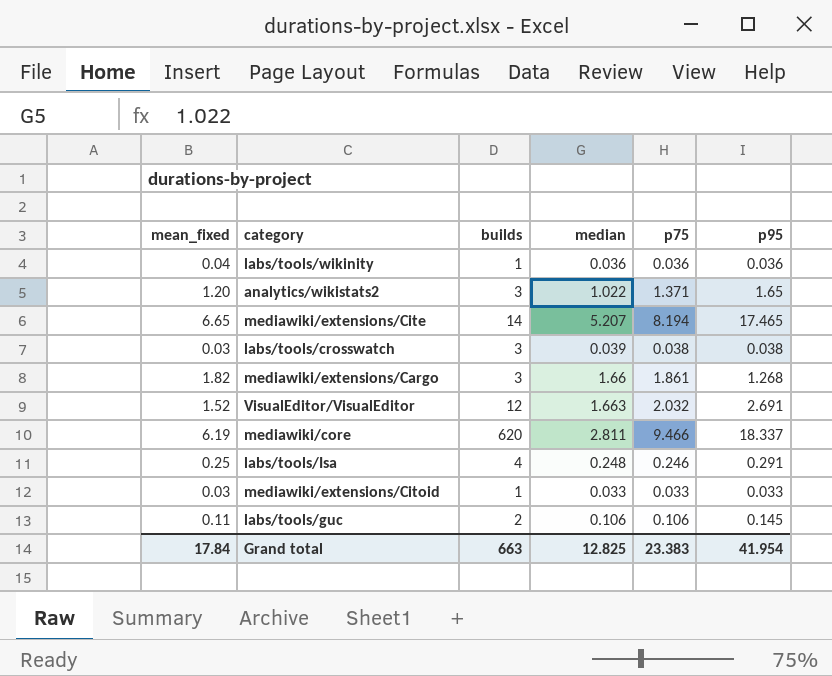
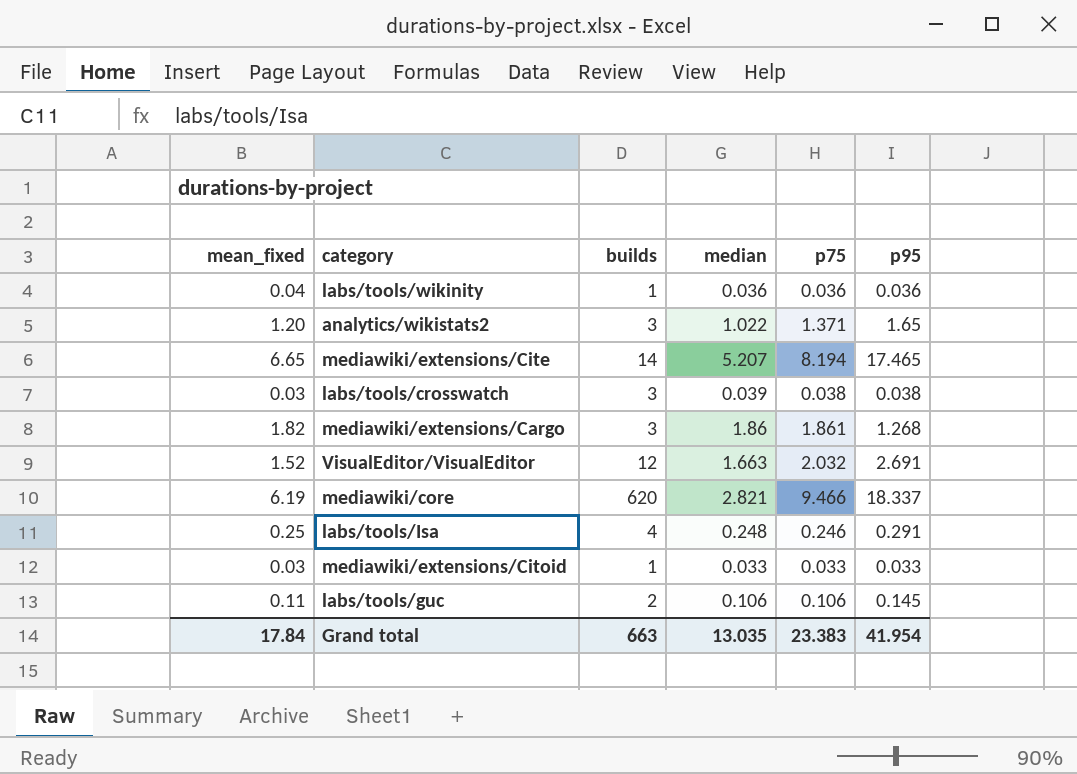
mediawiki/extensions/Cargo | median: 1.66 -> 1.86
mediawiki/core | median: 2.811 -> 2.821
Grand total | median: 12.825 -> 13.035

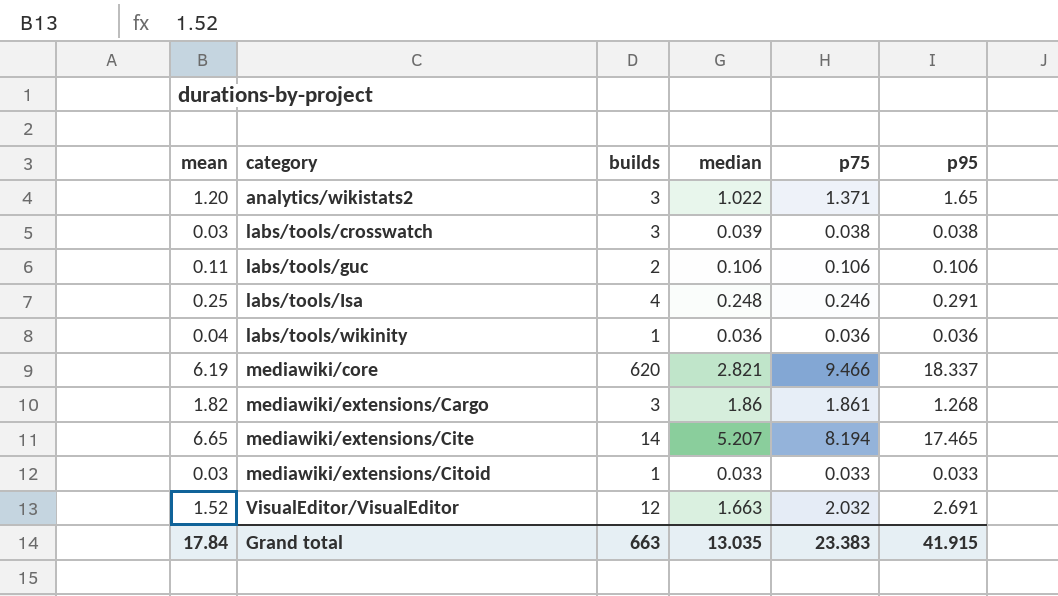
row order: none -> category ascending
column name: mean_fixed -> mean
labs/tools/guc | p95: 0.145 -> 0.106
Grand total | p95: 41.954 -> 41.915

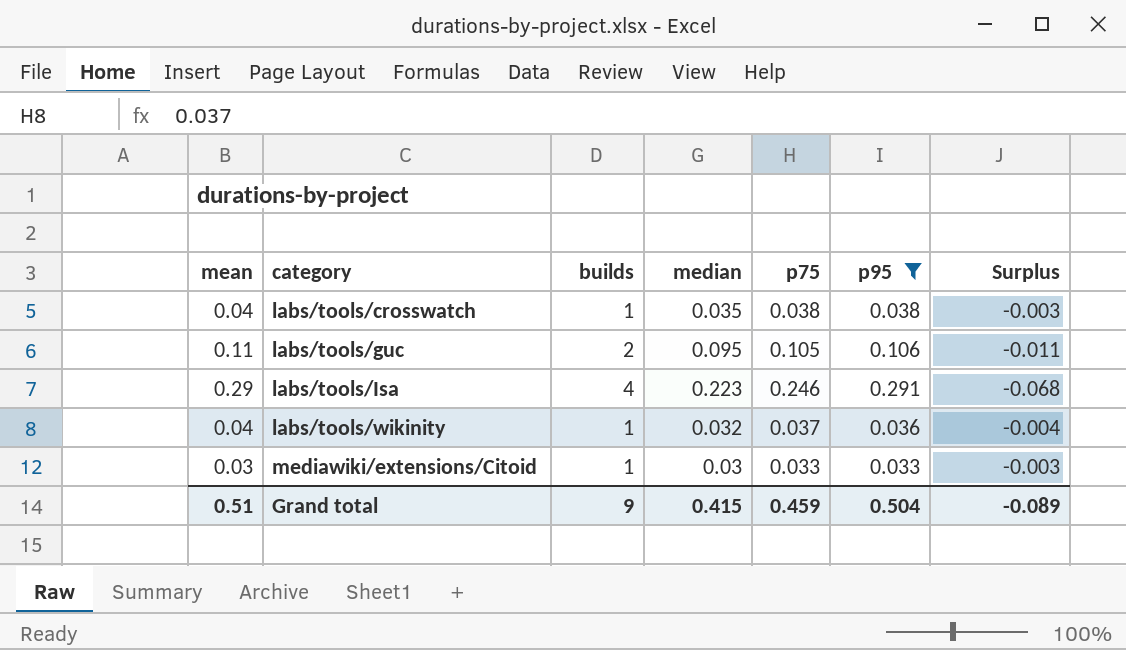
filter: none -> p95 <= 0.291
column Surplus | formula: none -> [median] - [p95]
labs/tools/crosswatch | mean: 0.03 -> 0.04
labs/tools/crosswatch | builds: 3 -> 1
labs/tools/crosswatch | median: 0.039 -> 0.035
labs/tools/guc | median: 0.106 -> 0.095
labs/tools/guc | p75: 0.106 -> 0.105
labs/tools/Isa | mean: 0.25 -> 0.29
labs/tools/Isa | median: 0.248 -> 0.223
labs/tools/wikinity | median: 0.036 -> 0.032
labs/tools/wikinity | p75: 0.036 -> 0.037
mediawiki/extensions/Citoid | median: 0.033 -> 0.03
Grand total | mean: 17.84 -> 0.51
Grand total | builds: 663 -> 9
Grand total | median: 13.035 -> 0.415
Grand total | p75: 23.383 -> 0.459
Grand total | p95: 41.915 -> 0.504

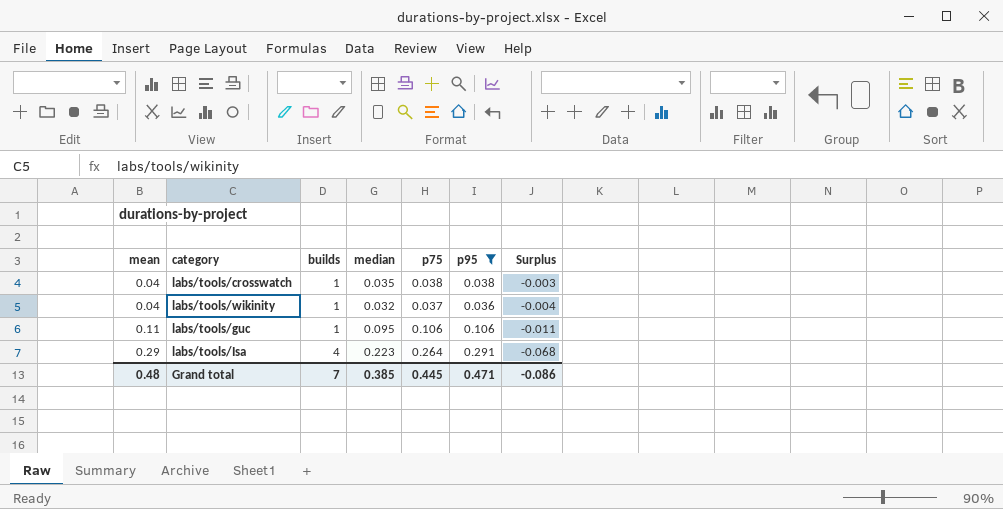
row order: category ascending -> mean ascending
row mediawiki/extensions/Citoid: 0.03 | 1 | 0.03 | 0.033 | 0.033 | -0.003 -> none
labs/tools/guc | builds: 2 -> 1
labs/tools/guc | p75: 0.105 -> 0.106
labs/tools/Isa | p75: 0.246 -> 0.264
Grand total | mean: 0.51 -> 0.48
Grand total | builds: 9 -> 7
Grand total | median: 0.415 -> 0.385
Grand total | p75: 0.459 -> 0.445
Grand total | p95: 0.504 -> 0.471
Grand total | Surplus: -0.089 -> -0.086

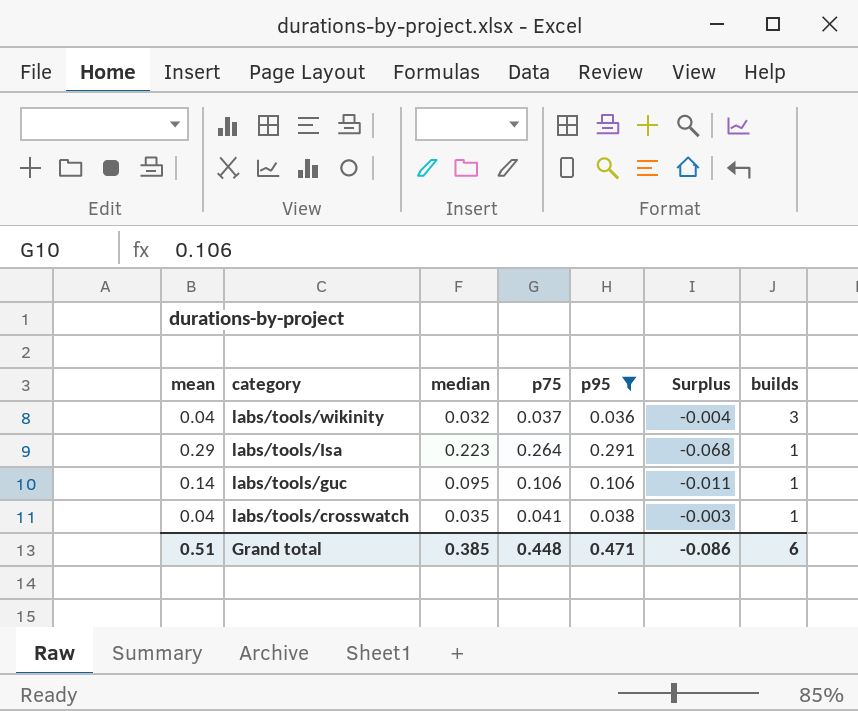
row order: mean ascending -> category descending
column builds | position: 3 -> 7
labs/tools/wikinity | builds: 1 -> 3
labs/tools/Isa | builds: 4 -> 1
labs/tools/guc | mean: 0.11 -> 0.14
labs/tools/crosswatch | p75: 0.038 -> 0.041
Grand total | mean: 0.48 -> 0.51
Grand total | p75: 0.445 -> 0.448
Grand total | builds: 7 -> 6

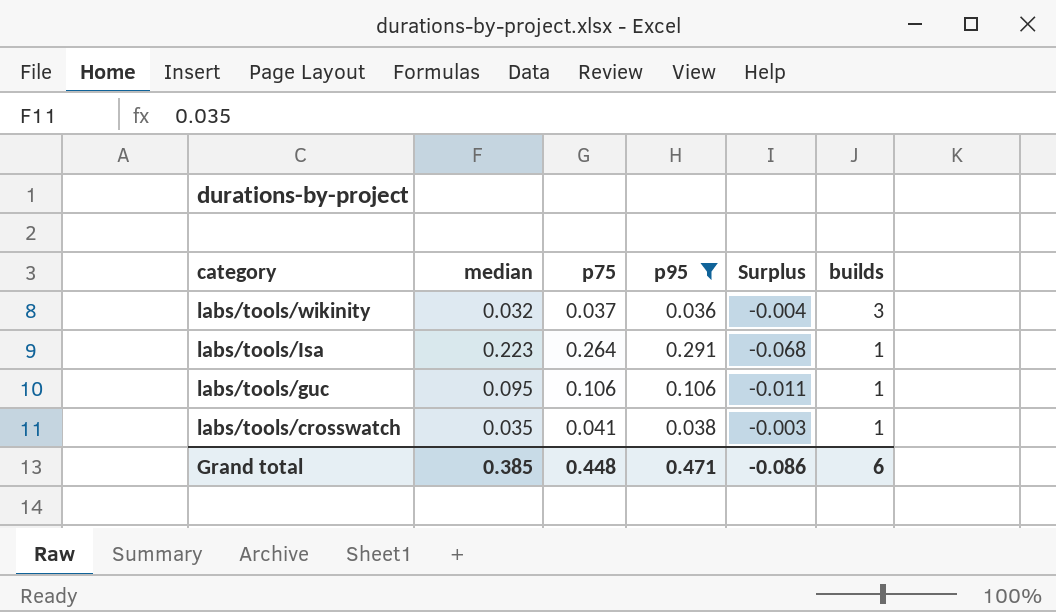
column mean | position: 1 -> none

